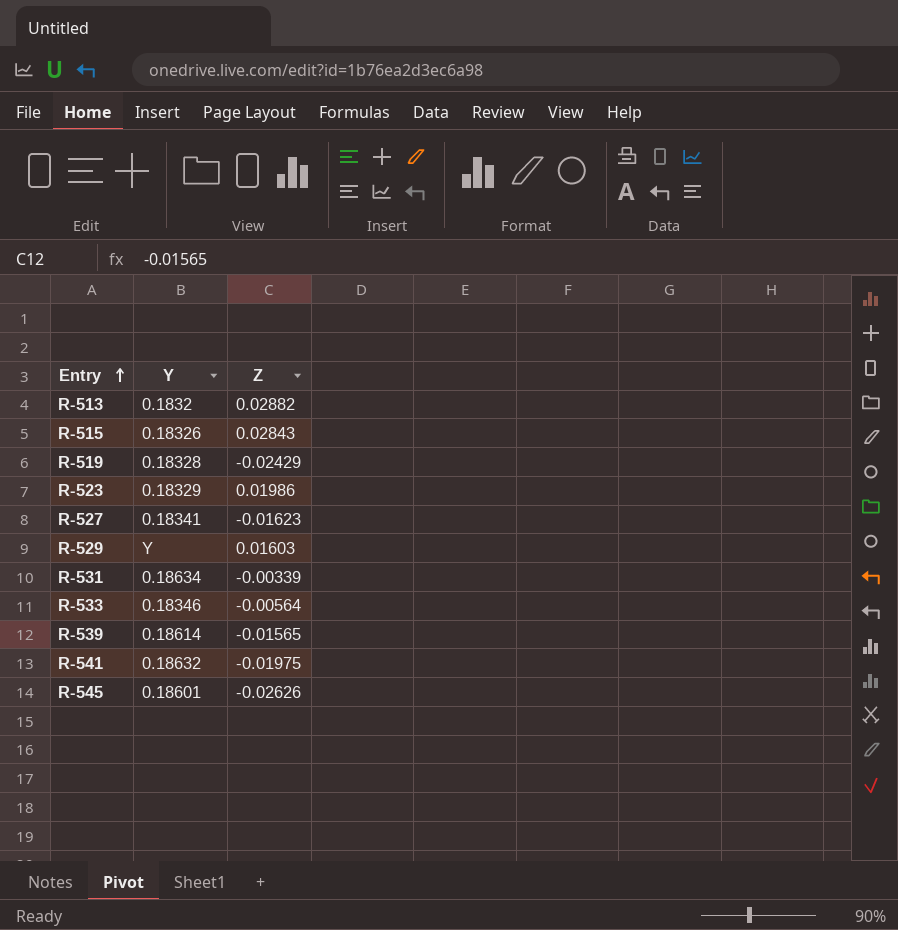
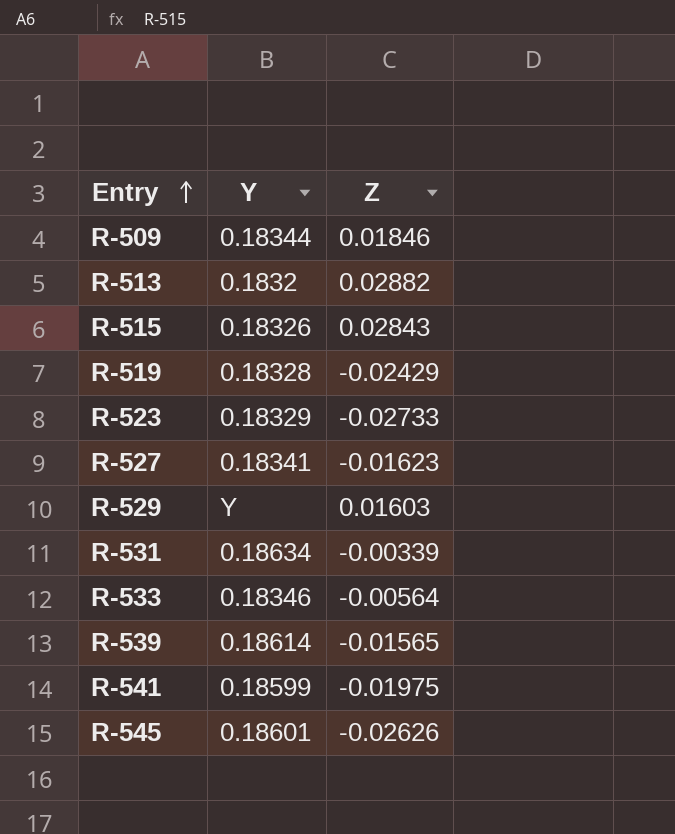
row R-509: none -> 0.18344 | 0.01846
R-523 | Z: 0.01986 -> -0.02733
R-541 | Y: 0.18632 -> 0.18599

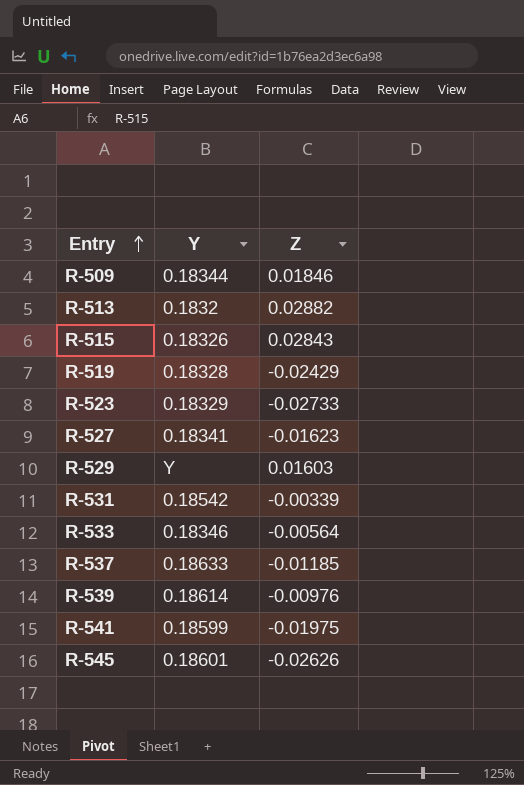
R-531 | Y: 0.18634 -> 0.18542
row R-537: none -> 0.18633 | -0.01185
R-539 | Z: -0.01565 -> -0.00976

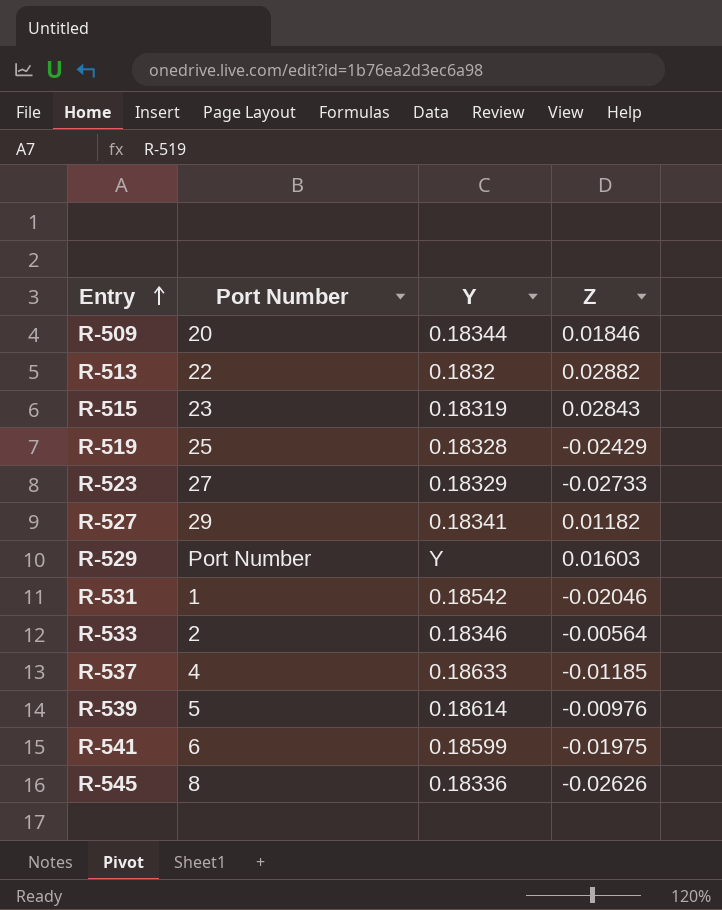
column Port Number | position: none -> 2
R-515 | Y: 0.18326 -> 0.18319
R-527 | Z: -0.01623 -> 0.01182
R-531 | Z: -0.00339 -> -0.02046
R-545 | Y: 0.18601 -> 0.18336

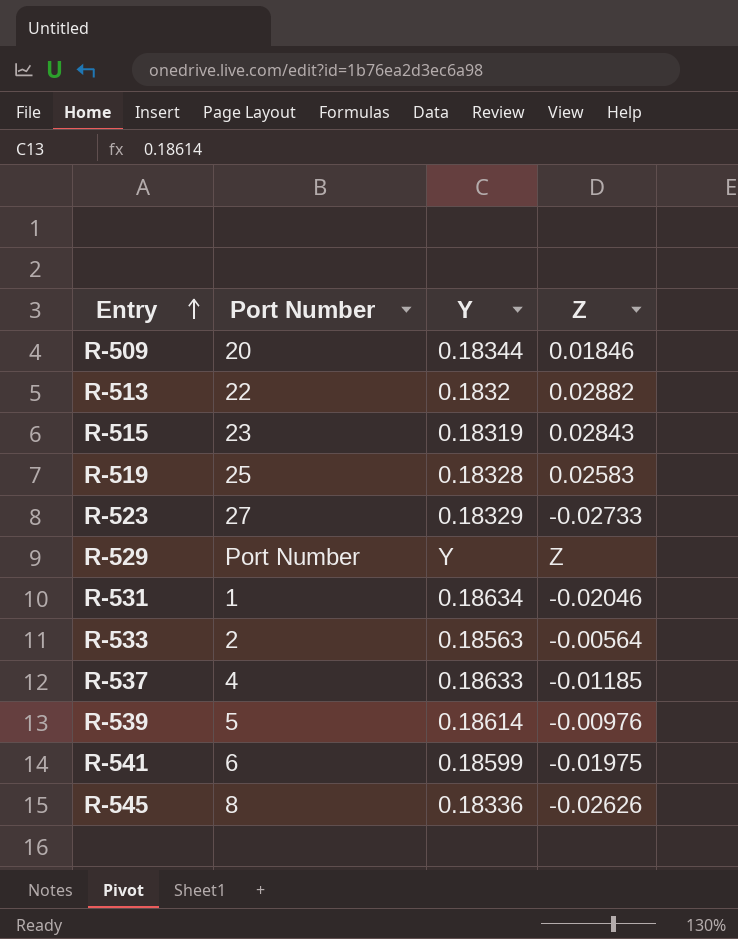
row R-527: 29 | 0.18341 | 0.01182 -> none
R-519 | Z: -0.02429 -> 0.02583
R-529 | Z: 0.01603 -> Z
R-531 | Y: 0.18542 -> 0.18634
R-533 | Y: 0.18346 -> 0.18563

